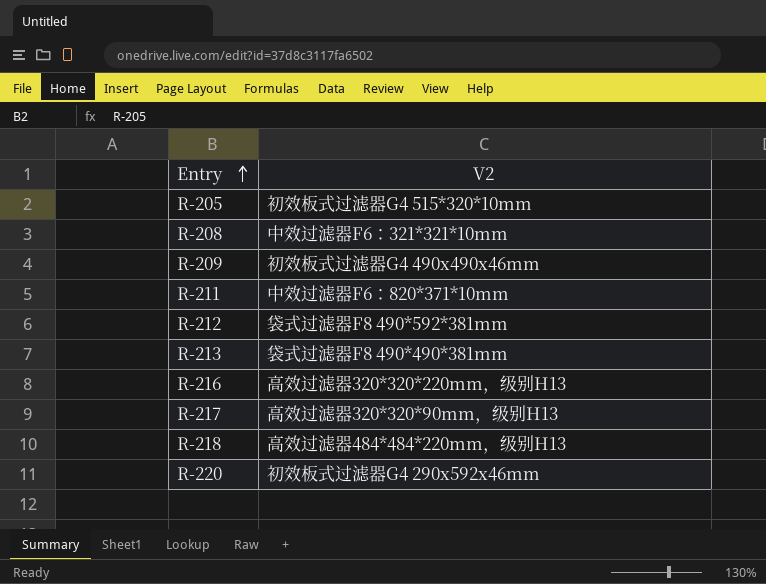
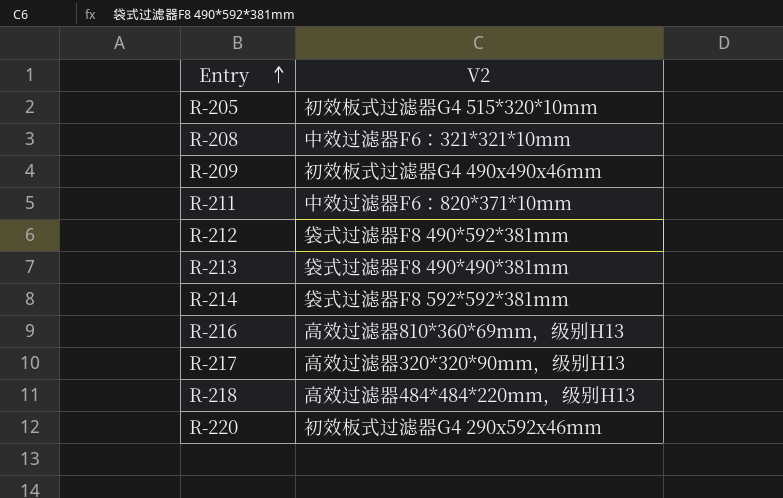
row R-214: none -> 袋式过滤器F8 592*592*381mm
R-216 | V2: 高效过滤器320*320*220mm，级别H13 -> 高效过滤器810*360*69mm，级别H13

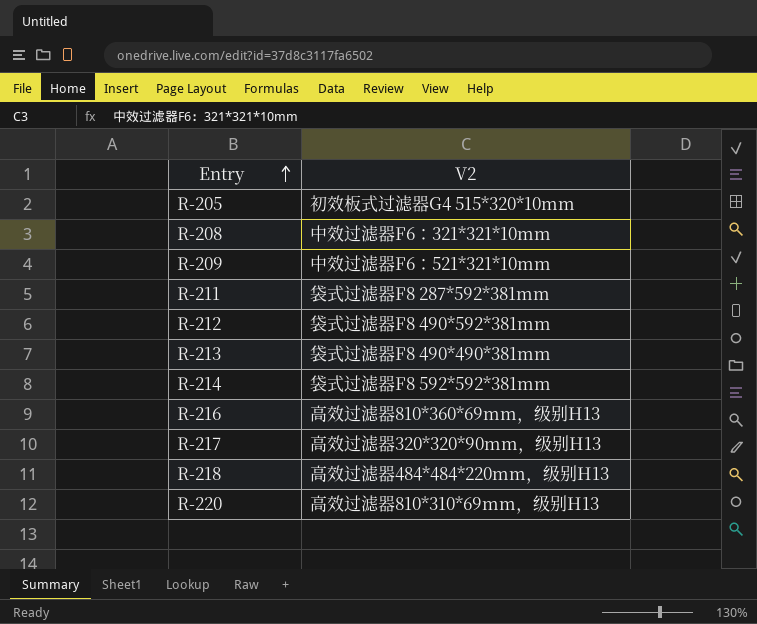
R-209 | V2: 初效板式过滤器G4 490x490x46mm -> 中效过滤器F6：521*321*10mm
R-211 | V2: 中效过滤器F6：820*371*10mm -> 袋式过滤器F8 287*592*381mm
R-220 | V2: 初效板式过滤器G4 290x592x46mm -> 高效过滤器810*310*69mm，级别H13

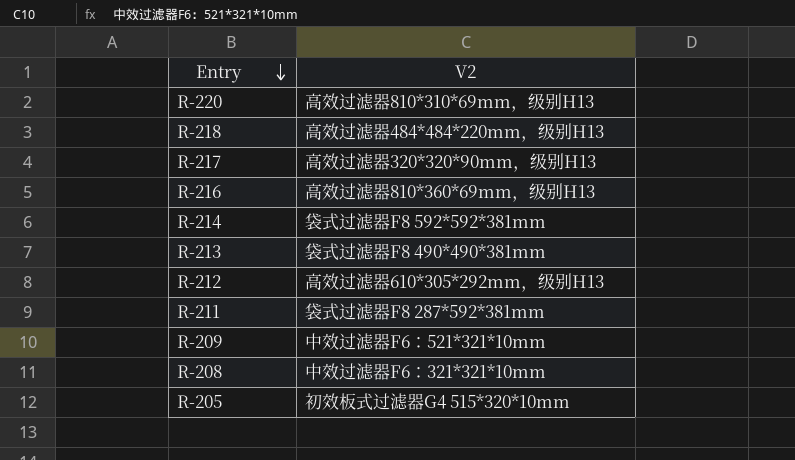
row order: Entry ascending -> Entry descending
R-212 | V2: 袋式过滤器F8 490*592*381mm -> 高效过滤器610*305*292mm，级别H13

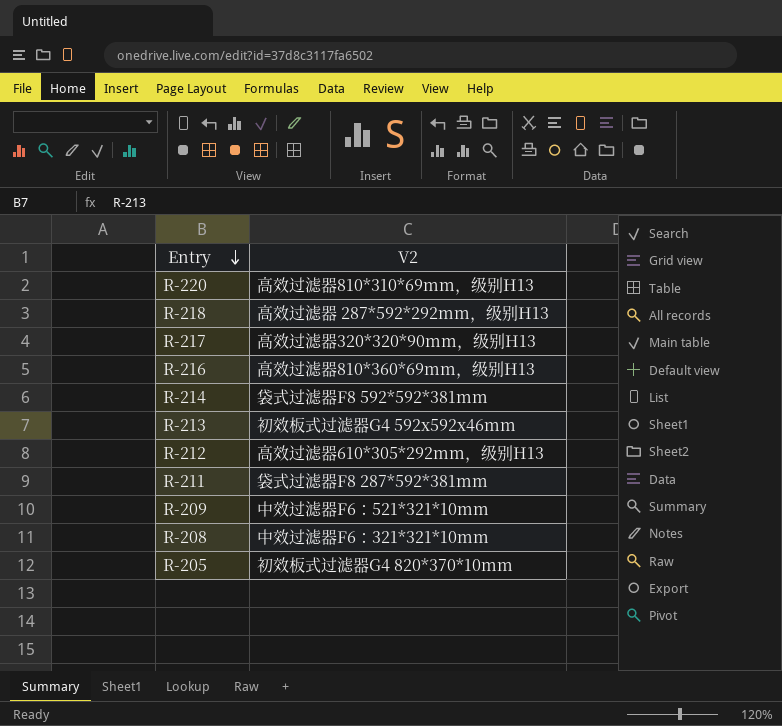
R-218 | V2: 高效过滤器484*484*220mm，级别H13 -> 高效过滤器 287*592*292mm，级别H13
R-213 | V2: 袋式过滤器F8 490*490*381mm -> 初效板式过滤器G4 592x592x46mm
R-205 | V2: 初效板式过滤器G4 515*320*10mm -> 初效板式过滤器G4 820*370*10mm

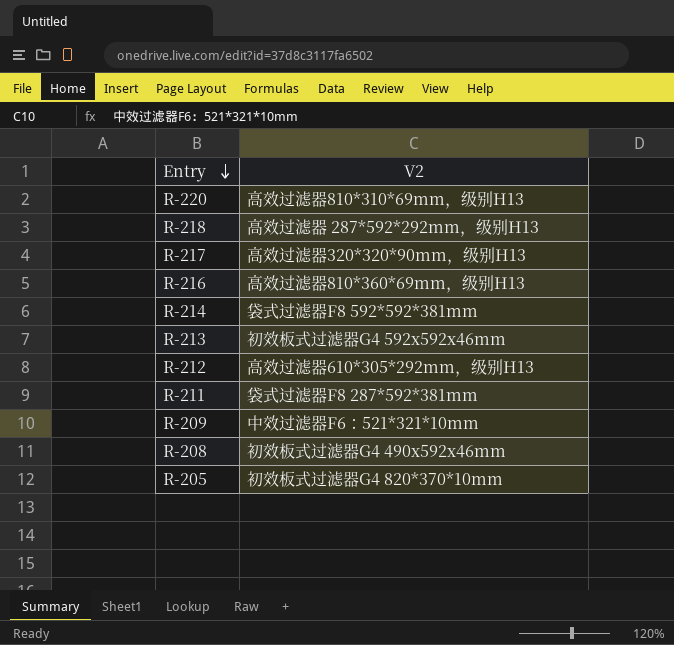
R-208 | V2: 中效过滤器F6：321*321*10mm -> 初效板式过滤器G4 490x592x46mm

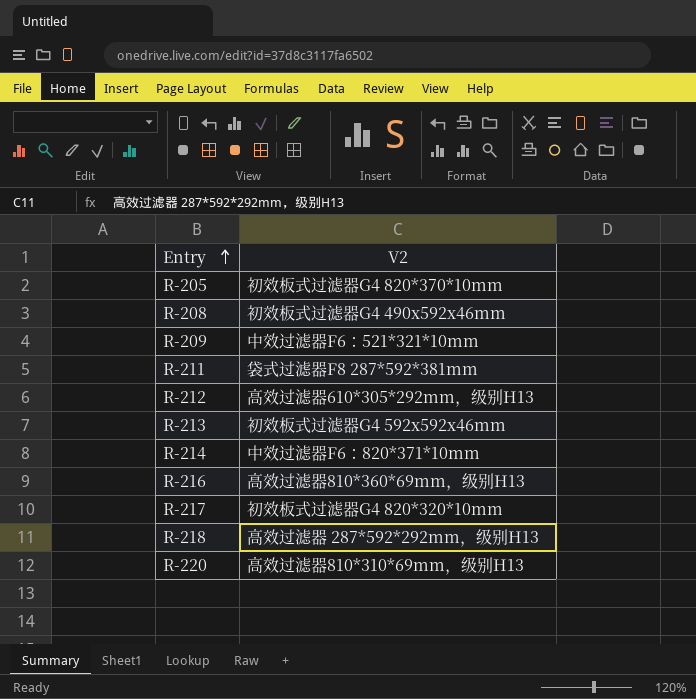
row order: Entry descending -> Entry ascending
R-214 | V2: 袋式过滤器F8 592*592*381mm -> 中效过滤器F6：820*371*10mm
R-217 | V2: 高效过滤器320*320*90mm，级别H13 -> 初效板式过滤器G4 820*320*10mm

